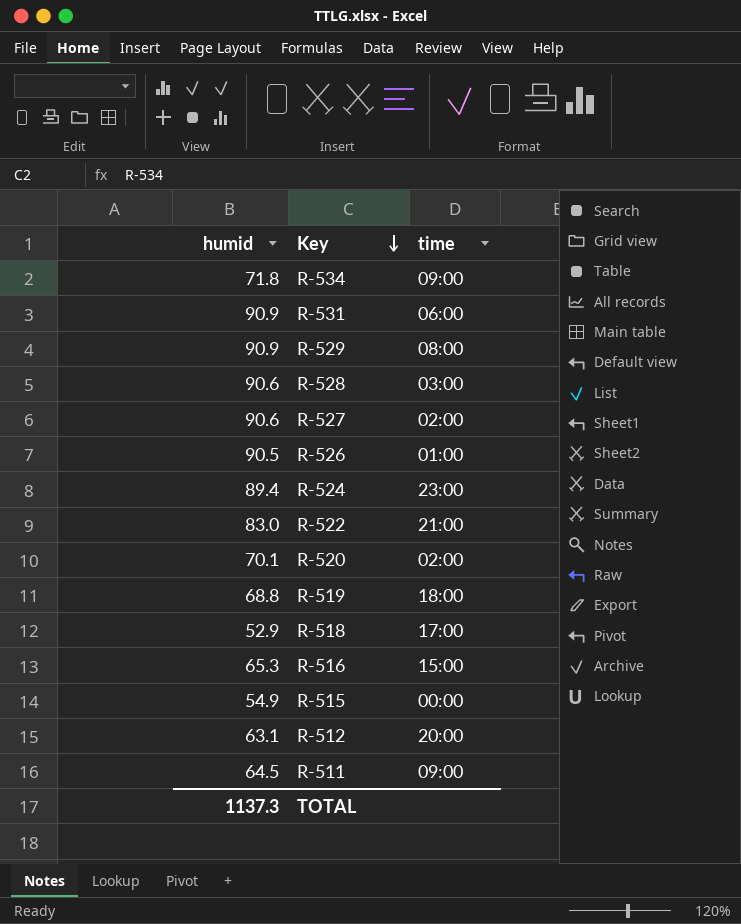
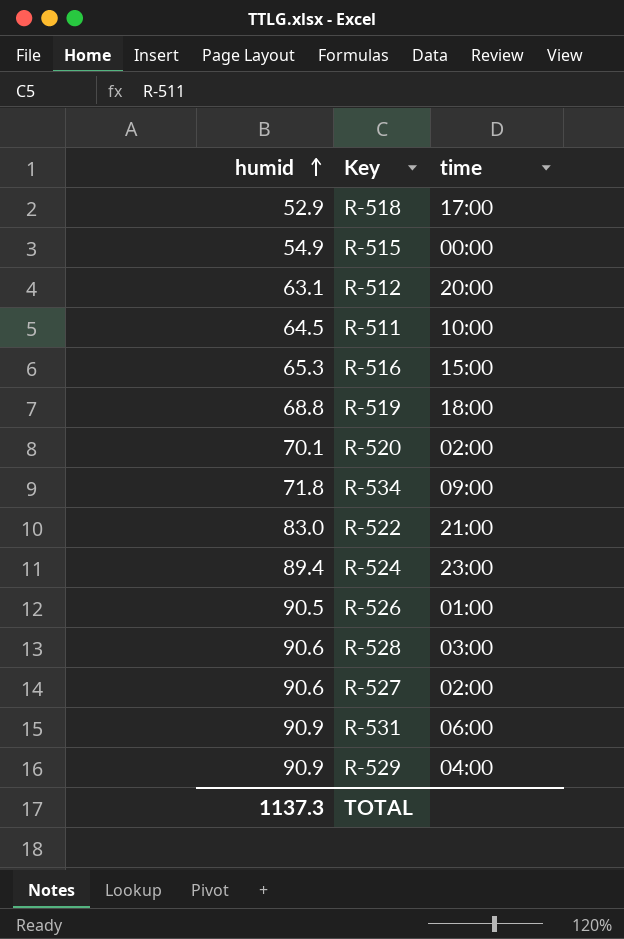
row order: Key descending -> humid ascending
R-511 | time: 09:00 -> 10:00
R-529 | time: 08:00 -> 04:00

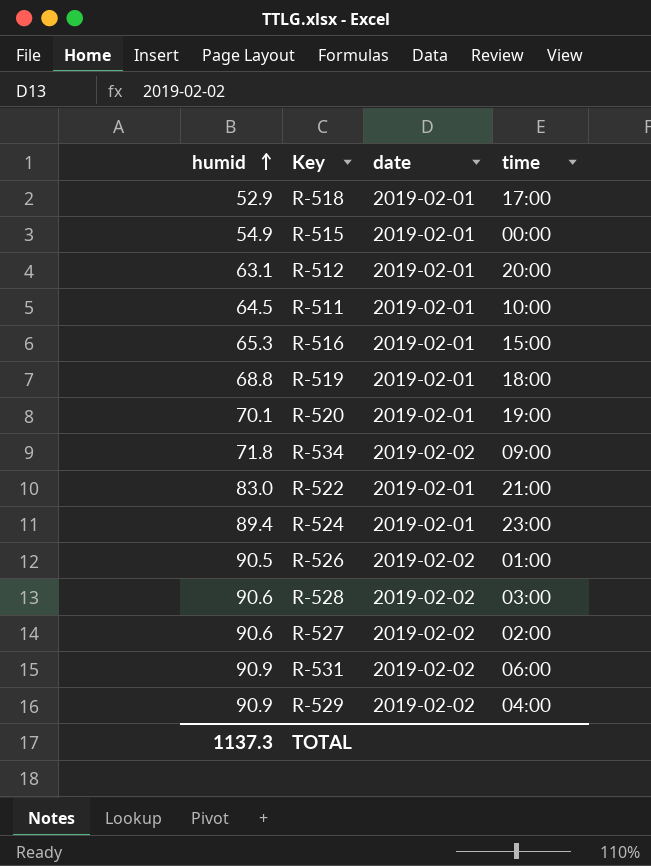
column date | position: none -> 3
R-520 | time: 02:00 -> 19:00

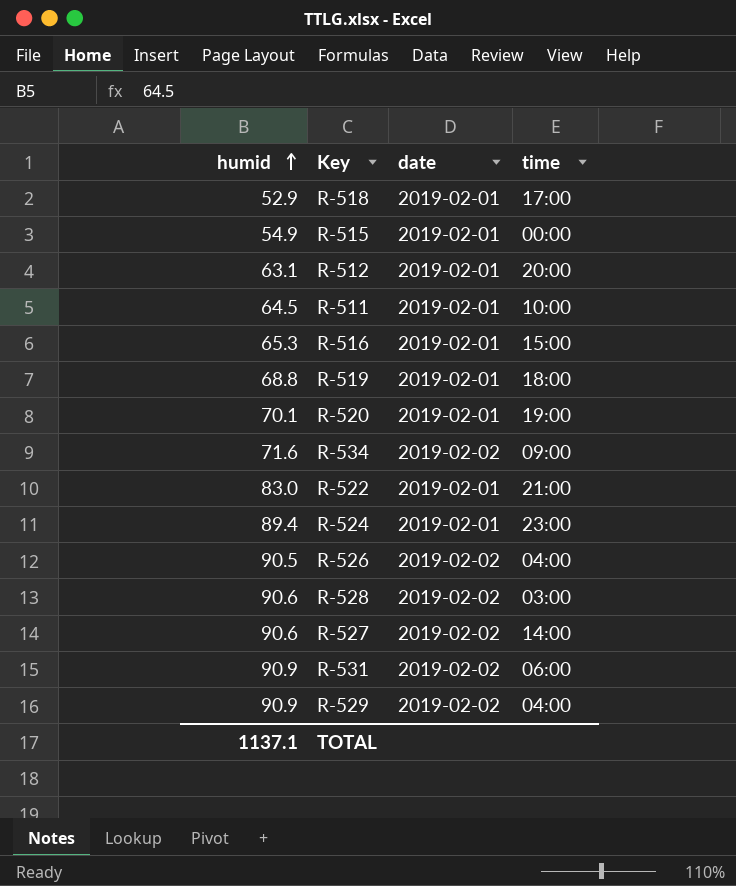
R-534 | humid: 71.8 -> 71.6
R-526 | time: 01:00 -> 04:00
R-527 | time: 02:00 -> 14:00
TOTAL | humid: 1137.3 -> 1137.1

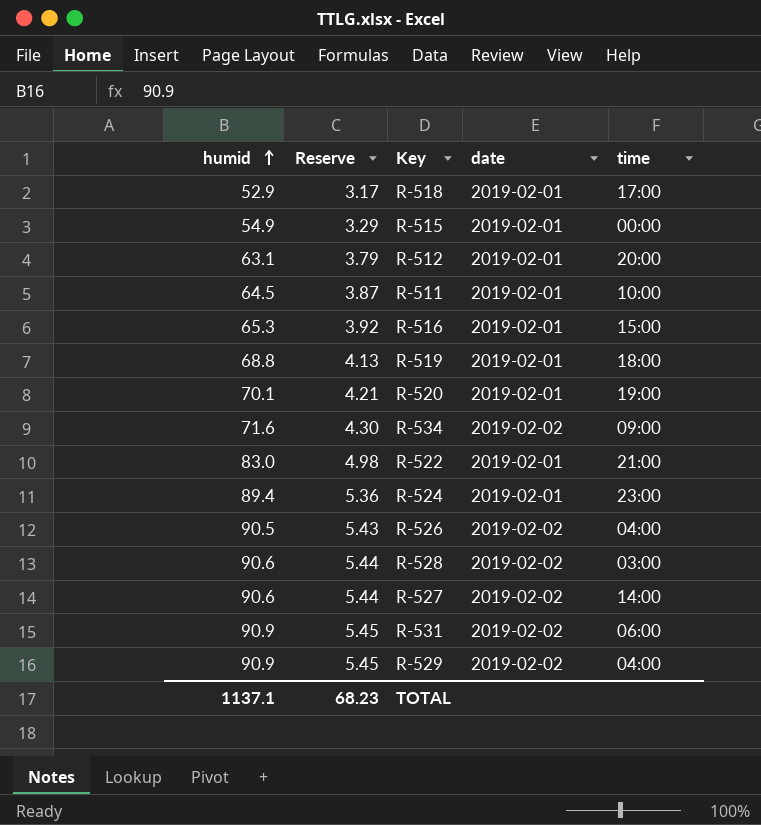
column Reserve | formula: none -> [humid] * 0.06

